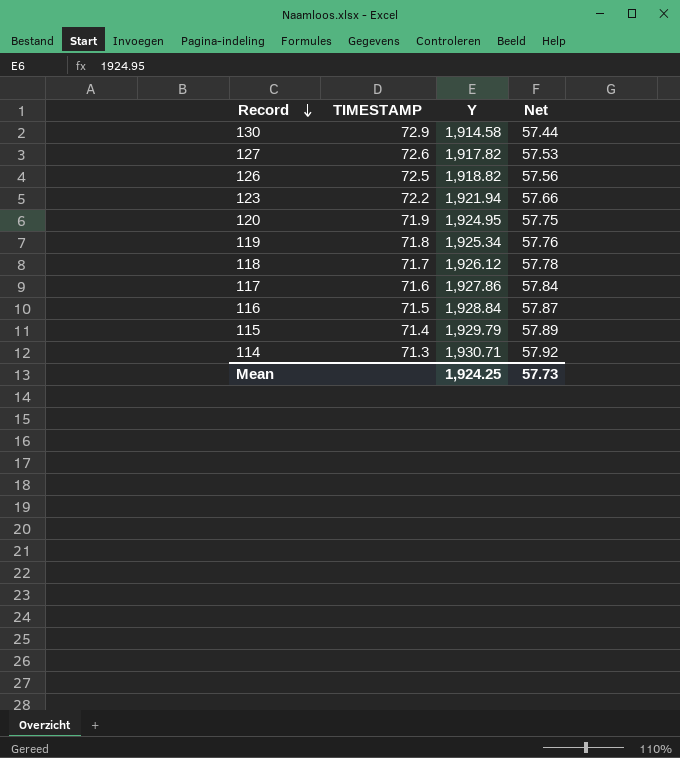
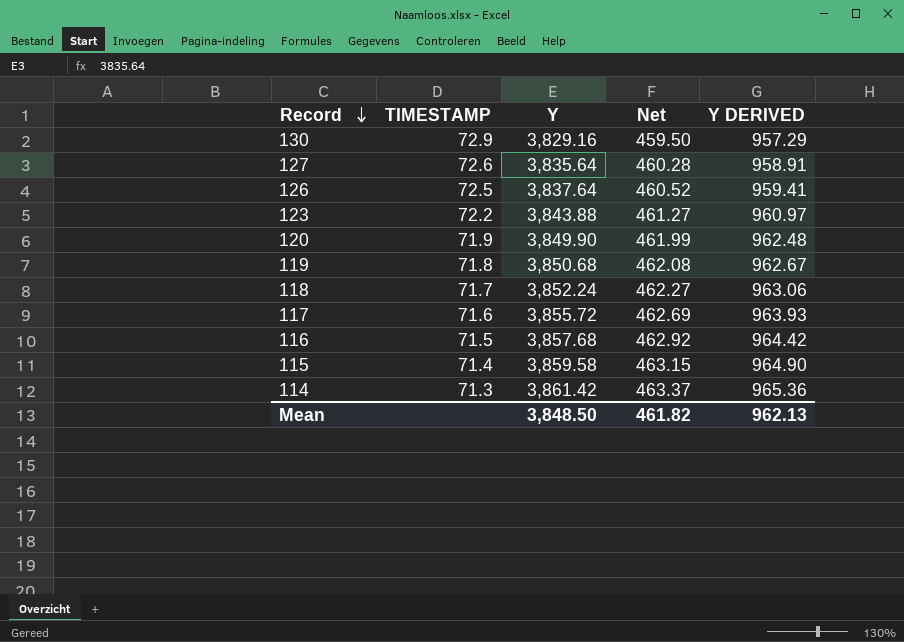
column Net | formula: [Y] * 0.03 -> [Y] * 0.12
column Y DERIVED | formula: none -> [Y] * 0.25
130 | Y: 1,914.58 -> 3,829.16
127 | Y: 1,917.82 -> 3,835.64
126 | Y: 1,918.82 -> 3,837.64
123 | Y: 1,921.94 -> 3,843.88
120 | Y: 1,924.95 -> 3,849.90
119 | Y: 1,925.34 -> 3,850.68
118 | Y: 1,926.12 -> 3,852.24
117 | Y: 1,927.86 -> 3,855.72
116 | Y: 1,928.84 -> 3,857.68
115 | Y: 1,929.79 -> 3,859.58
114 | Y: 1,930.71 -> 3,861.42
Mean | Y: 1,924.25 -> 3,848.50
Mean | Net: 57.73 -> 461.82

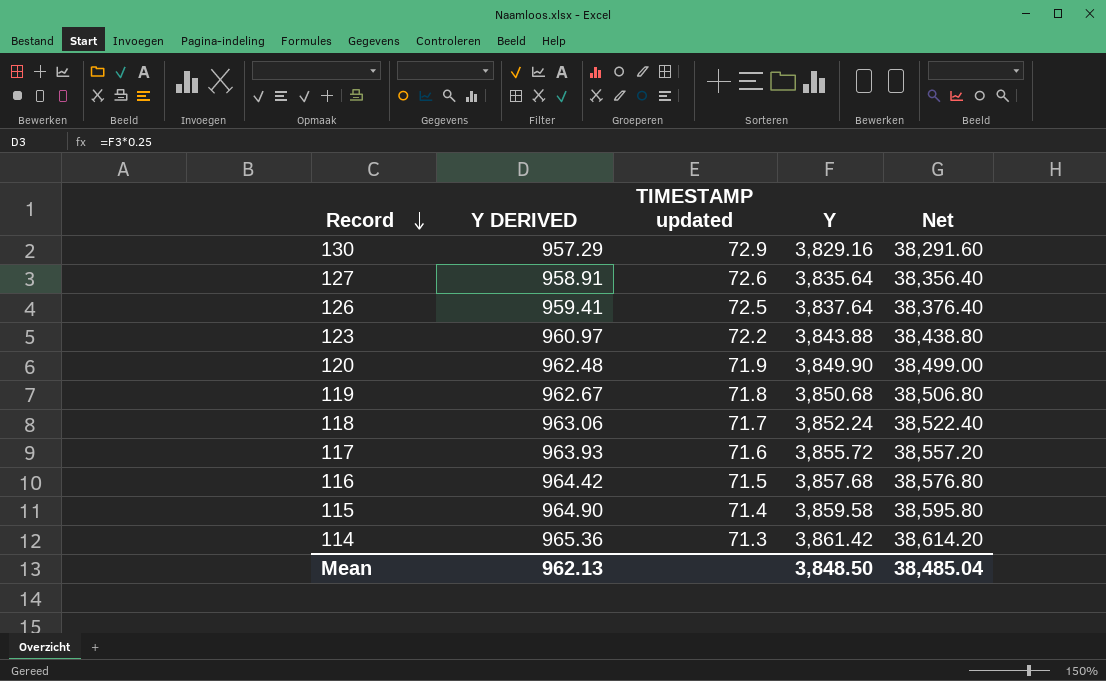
column Y DERIVED | position: 5 -> 2
column name: TIMESTAMP -> TIMESTAMP updated
column Net | formula: [Y] * 0.12 -> [Y] * 10
Mean | Net: 461.82 -> 38,485.04

